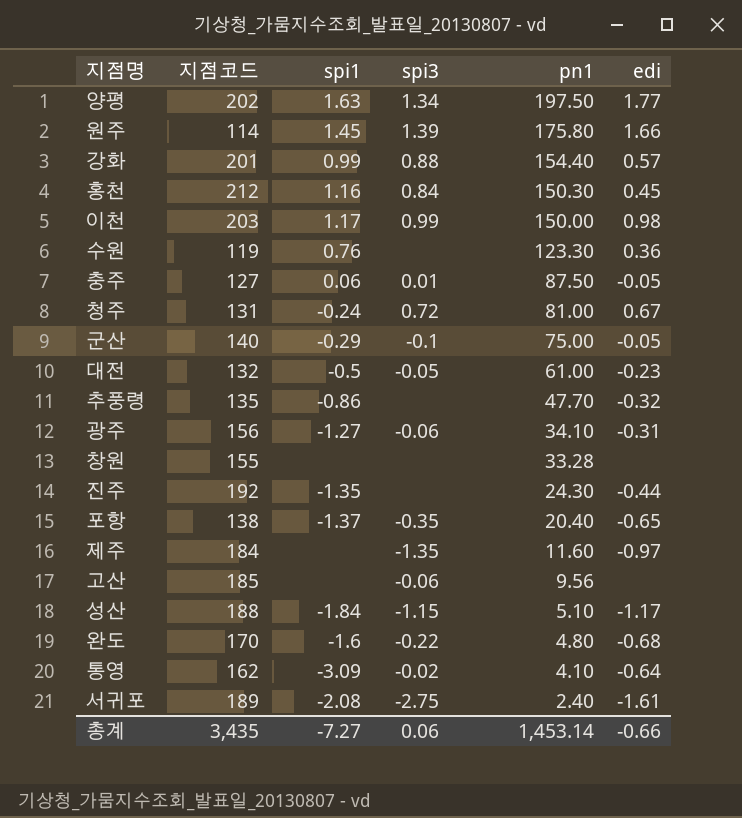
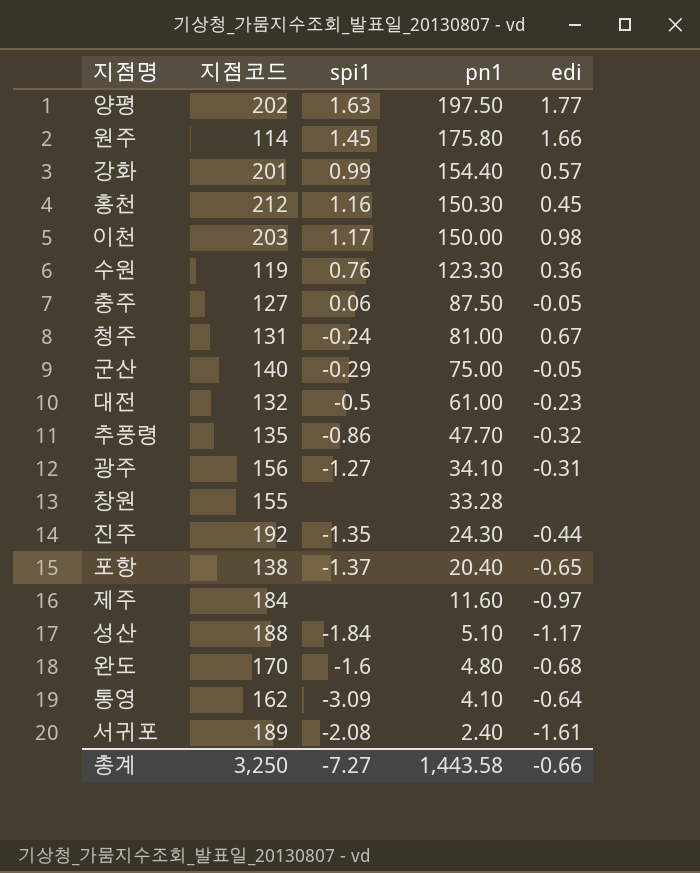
column spi3 | position: 4 -> none
row 고산: 185 | none | -0.06 | 9.56 | none -> none
총계 | 지점코드: 3,435 -> 3,250
총계 | pn1: 1,453.14 -> 1,443.58

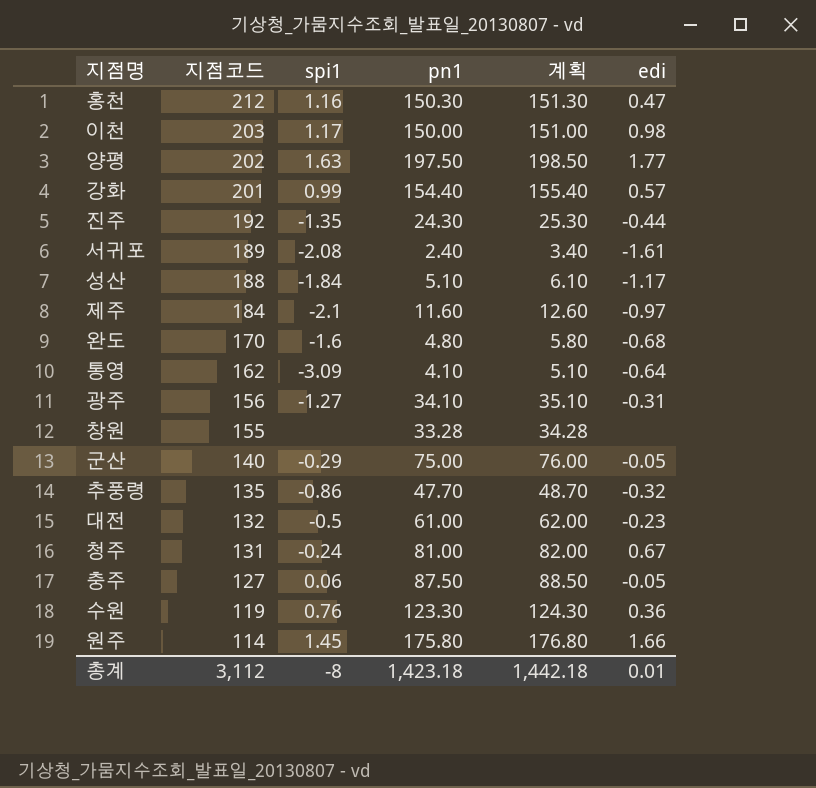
row order: pn1 descending -> 지점코드 descending
column 계획 | formula: none -> [pn1] + 1
row 포항: 138 | -1.37 | 20.40 | -0.65 -> none
홍천 | edi: 0.45 -> 0.47
제주 | spi1: none -> -2.1
총계 | 지점코드: 3,250 -> 3,112
총계 | spi1: -7.27 -> -8
총계 | pn1: 1,443.58 -> 1,423.18
총계 | edi: -0.66 -> 0.01

